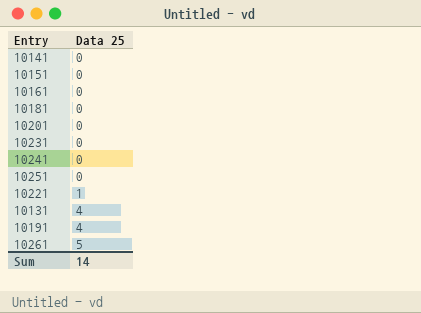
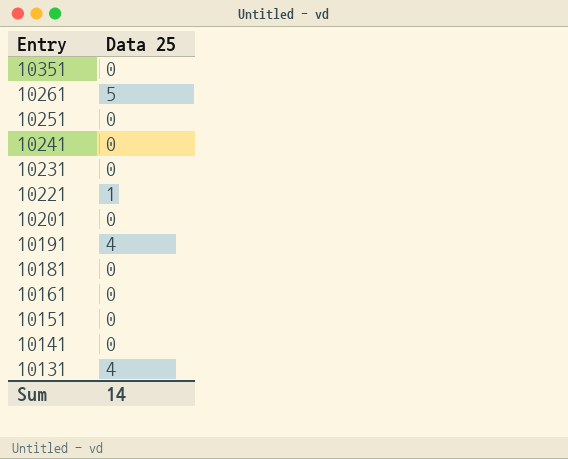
row order: Data 25 ascending -> Entry descending
row 10351: none -> 0

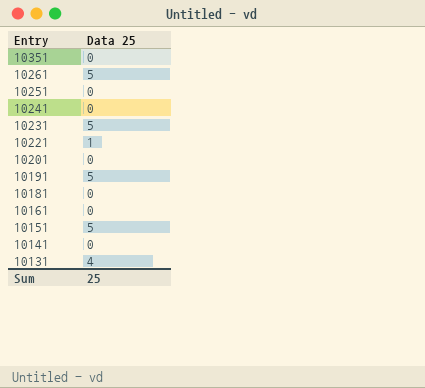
10231 | Data 25: 0 -> 5
10191 | Data 25: 4 -> 5
10151 | Data 25: 0 -> 5
Sum | Data 25: 14 -> 25

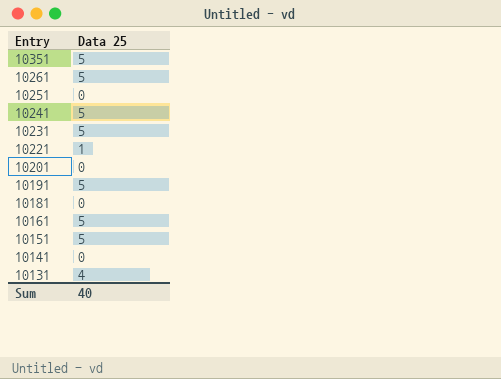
10351 | Data 25: 0 -> 5
10241 | Data 25: 0 -> 5
10161 | Data 25: 0 -> 5
Sum | Data 25: 25 -> 40

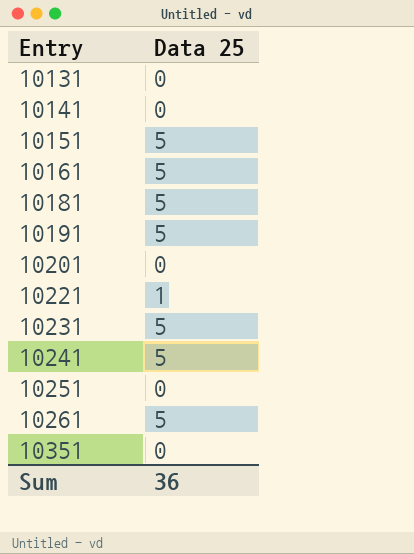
row order: Entry descending -> Entry ascending
10131 | Data 25: 4 -> 0
10181 | Data 25: 0 -> 5
10351 | Data 25: 5 -> 0
Sum | Data 25: 40 -> 36

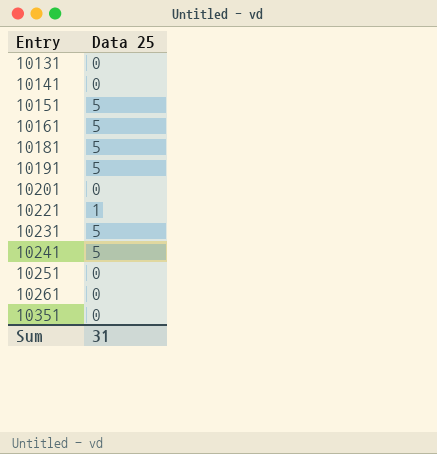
10261 | Data 25: 5 -> 0
Sum | Data 25: 36 -> 31

